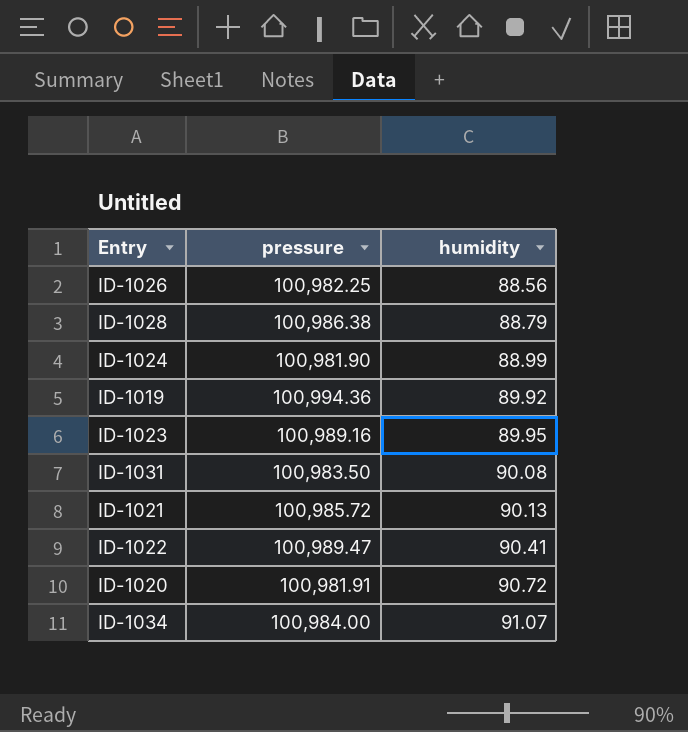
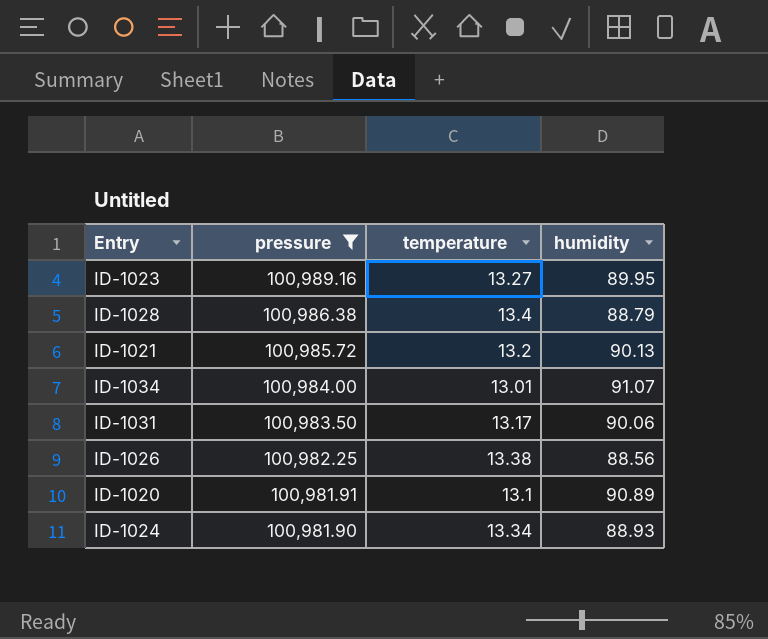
filter: none -> pressure <= 100,989.16
row order: humidity ascending -> pressure descending
column temperature | position: none -> 3
ID-1031 | humidity: 90.08 -> 90.06
ID-1020 | humidity: 90.72 -> 90.89
ID-1024 | humidity: 88.99 -> 88.93

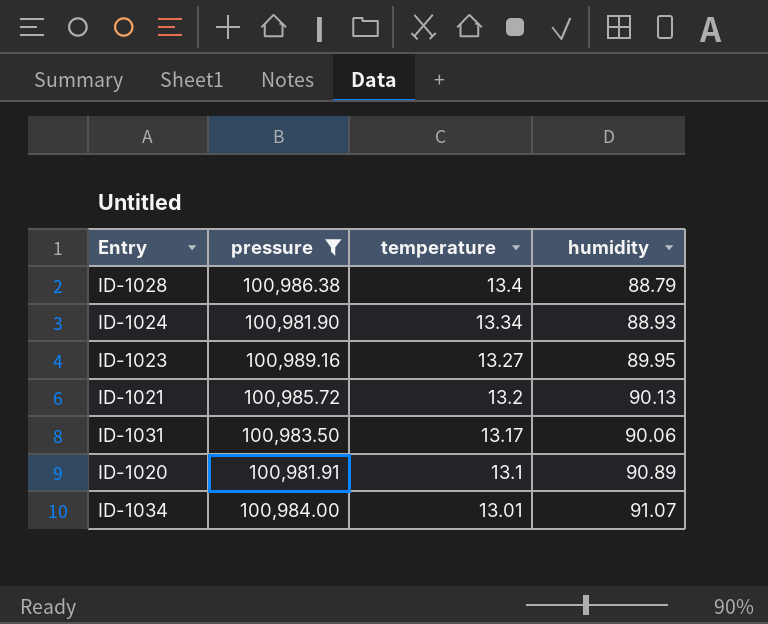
row order: pressure descending -> temperature descending
row ID-1026: 100,982.25 | 13.38 | 88.56 -> none

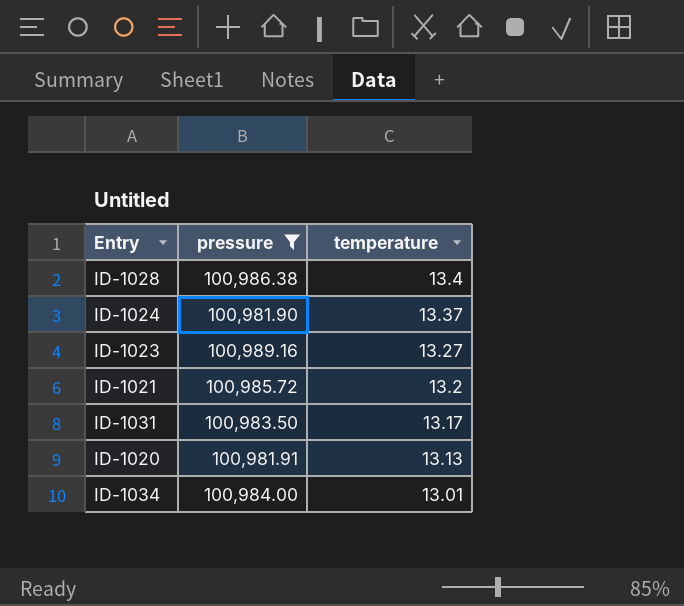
column humidity | position: 4 -> none
ID-1024 | temperature: 13.34 -> 13.37
ID-1020 | temperature: 13.1 -> 13.13

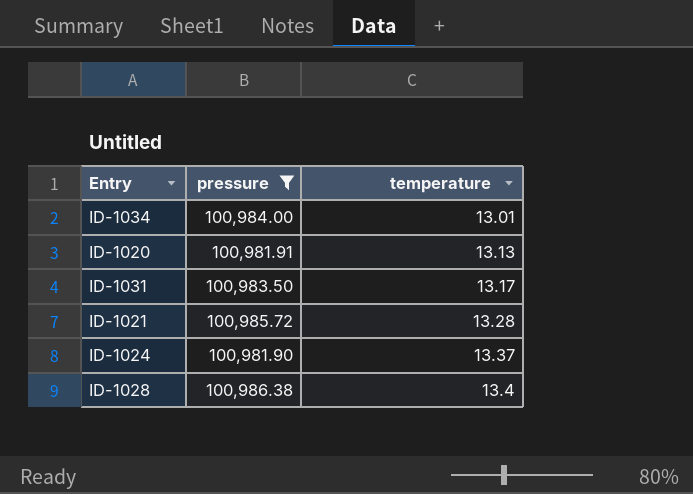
row order: temperature descending -> temperature ascending
row ID-1023: 100,989.16 | 13.27 -> none
ID-1021 | temperature: 13.2 -> 13.28

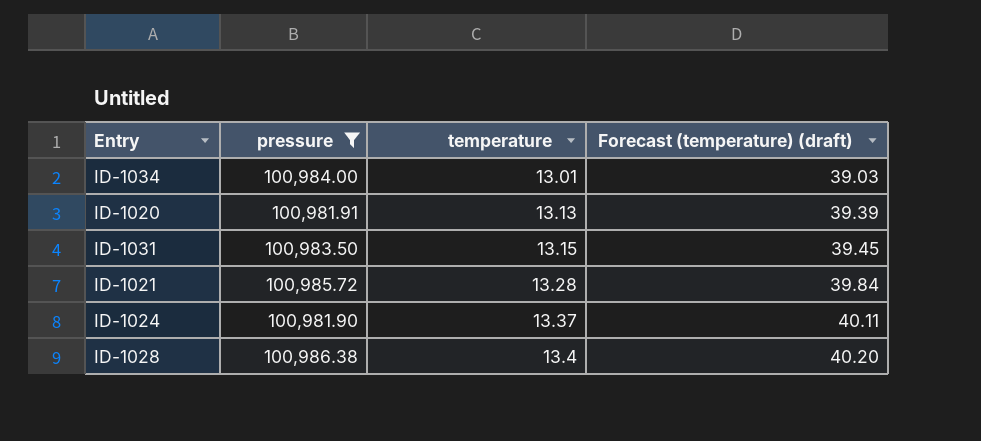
column Forecast (temperature) (draft) | formula: none -> [temperature] * 3
ID-1031 | temperature: 13.17 -> 13.15

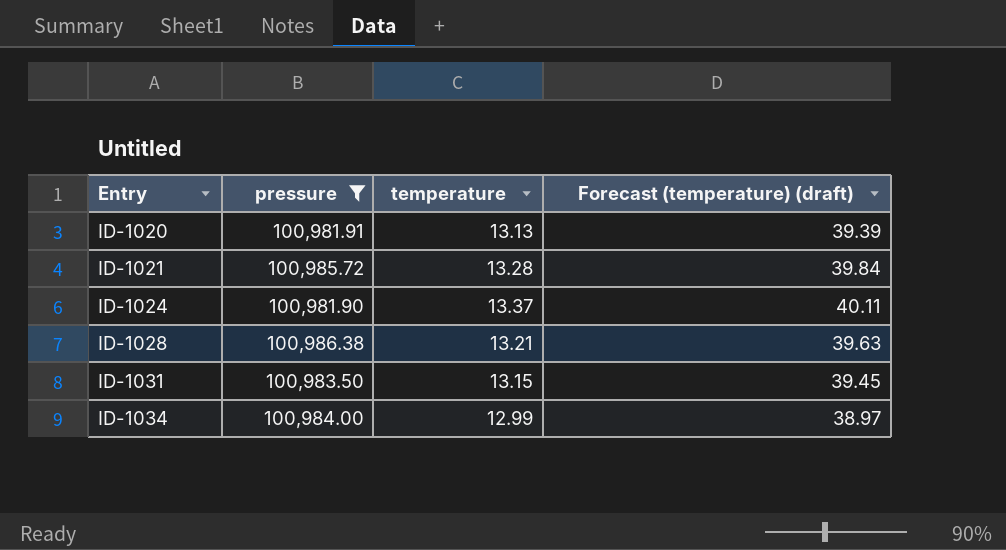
row order: temperature ascending -> Entry ascending
ID-1028 | temperature: 13.4 -> 13.21
ID-1028 | Forecast (temperature) (draft): 40.20 -> 39.63
ID-1034 | temperature: 13.01 -> 12.99
ID-1034 | Forecast (temperature) (draft): 39.03 -> 38.97

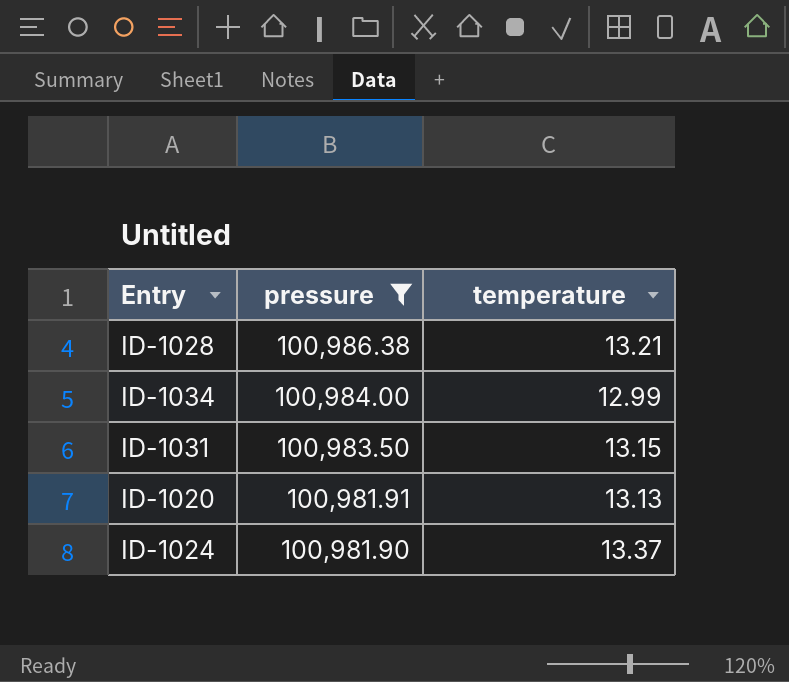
row order: Entry ascending -> pressure descending
column Forecast (temperature) (draft) | formula: [temperature] * 3 -> none
row ID-1021: 100,985.72 | 13.28 | 39.84 -> none

